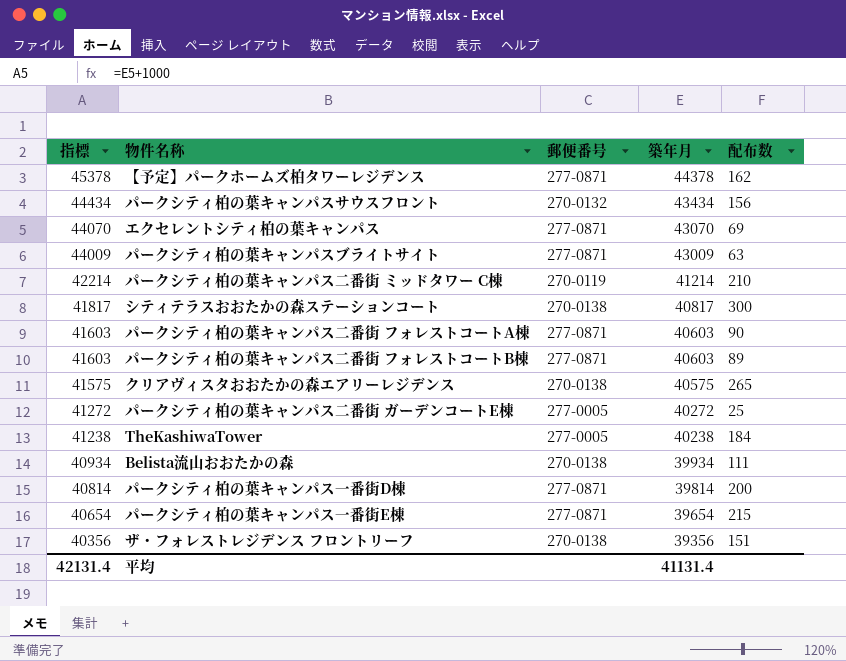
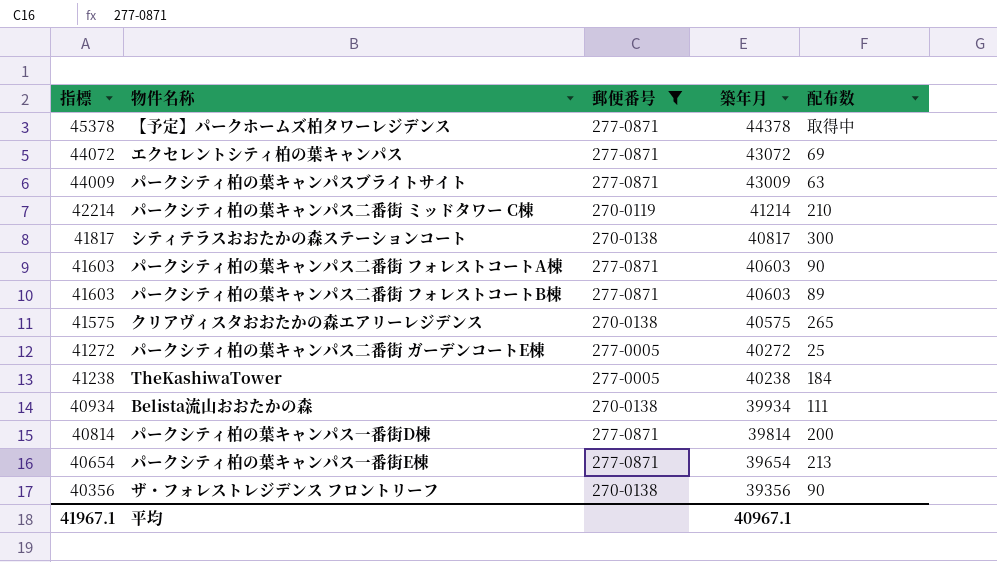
filter: none -> 郵便番号 != 270-0132
【予定】パークホームズ柏タワーレジデンス | 配布数: 162 -> 取得中
エクセレントシティ柏の葉キャンパス | 指標: 44070 -> 44072
エクセレントシティ柏の葉キャンパス | 築年月: 43070 -> 43072
パークシティ柏の葉キャンパス一番街E棟 | 配布数: 215 -> 213
ザ・フォレストレジデンス フロントリーフ | 配布数: 151 -> 90
平均 | 指標: 42131.4 -> 41967.1
平均 | 築年月: 41131.4 -> 40967.1

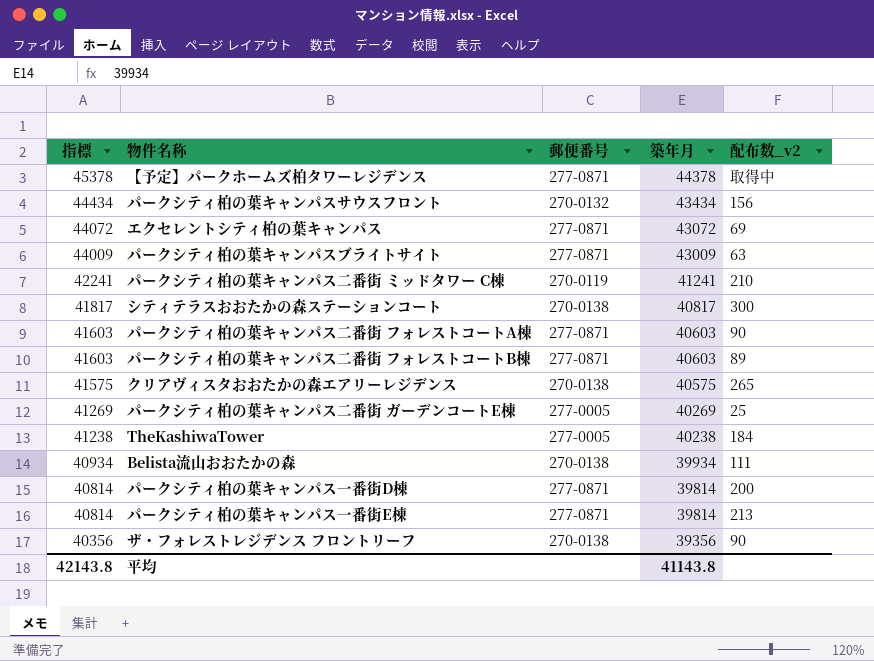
filter: 郵便番号 != 270-0132 -> none
column name: 配布数 -> 配布数_v2
パークシティ柏の葉キャンパス二番街 ミッドタワー C棟 | 指標: 42214 -> 42241
パークシティ柏の葉キャンパス二番街 ミッドタワー C棟 | 築年月: 41214 -> 41241
パークシティ柏の葉キャンパス二番街 ガーデンコートE棟 | 指標: 41272 -> 41269
パークシティ柏の葉キャンパス二番街 ガーデンコートE棟 | 築年月: 40272 -> 40269
パークシティ柏の葉キャンパス一番街E棟 | 指標: 40654 -> 40814
パークシティ柏の葉キャンパス一番街E棟 | 築年月: 39654 -> 39814
平均 | 指標: 41967.1 -> 42143.8
平均 | 築年月: 40967.1 -> 41143.8

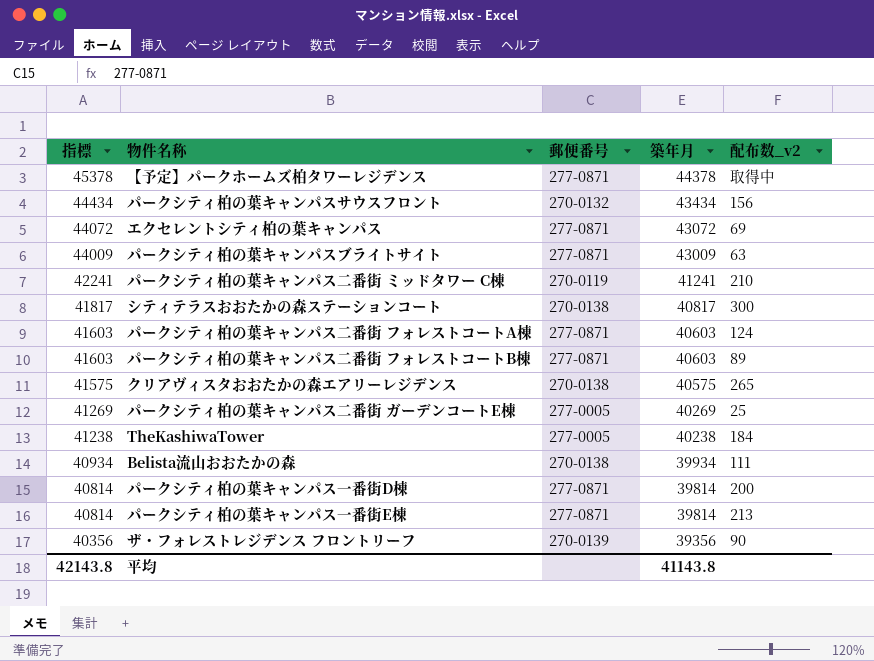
パークシティ柏の葉キャンパス二番街 フォレストコートA棟 | 配布数_v2: 90 -> 124
ザ・フォレストレジデンス フロントリーフ | 郵便番号: 270-0138 -> 270-0139

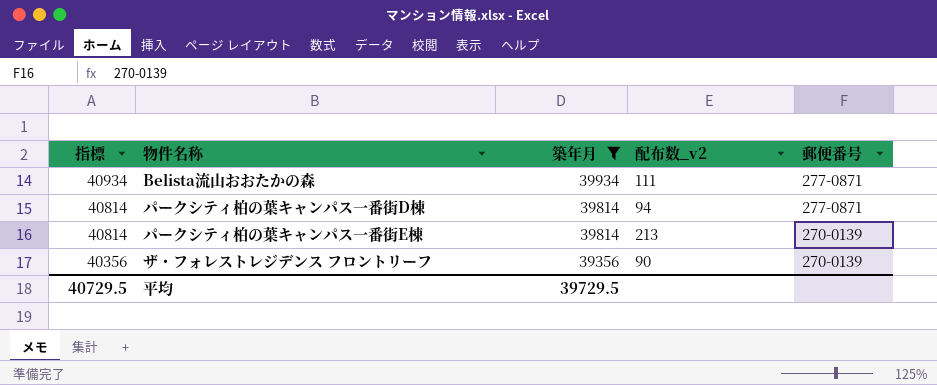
filter: none -> 築年月 <= 39934
column 郵便番号 | position: 3 -> 5
Belista流山おおたかの森 | 郵便番号: 270-0138 -> 277-0871
パークシティ柏の葉キャンパス一番街D棟 | 配布数_v2: 200 -> 94
パークシティ柏の葉キャンパス一番街E棟 | 郵便番号: 277-0871 -> 270-0139
平均 | 指標: 42143.8 -> 40729.5
平均 | 築年月: 41143.8 -> 39729.5

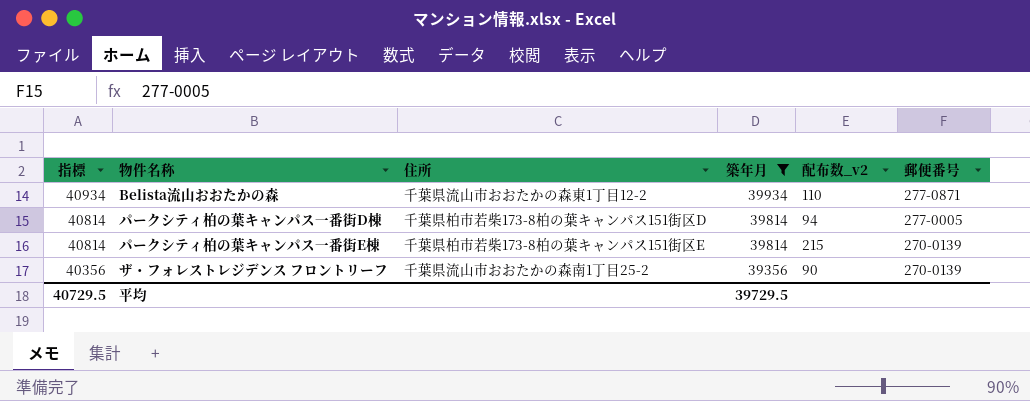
column 住所 | position: none -> 3
Belista流山おおたかの森 | 配布数_v2: 111 -> 110
パークシティ柏の葉キャンパス一番街D棟 | 郵便番号: 277-0871 -> 277-0005
パークシティ柏の葉キャンパス一番街E棟 | 配布数_v2: 213 -> 215

